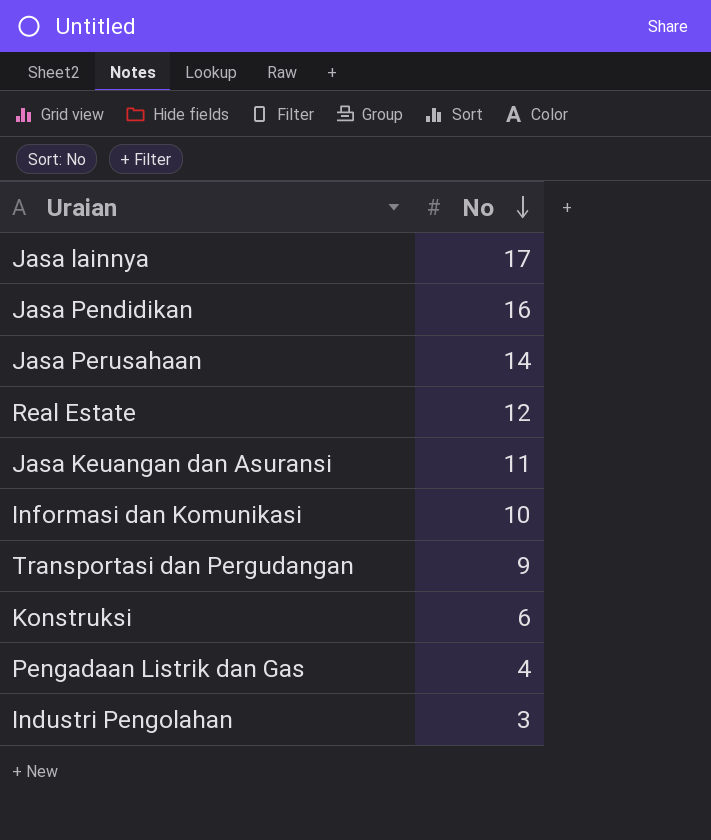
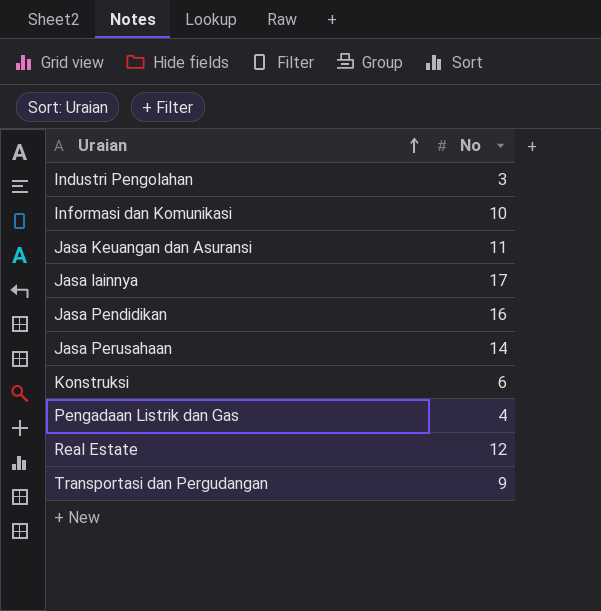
row order: No descending -> Uraian ascending

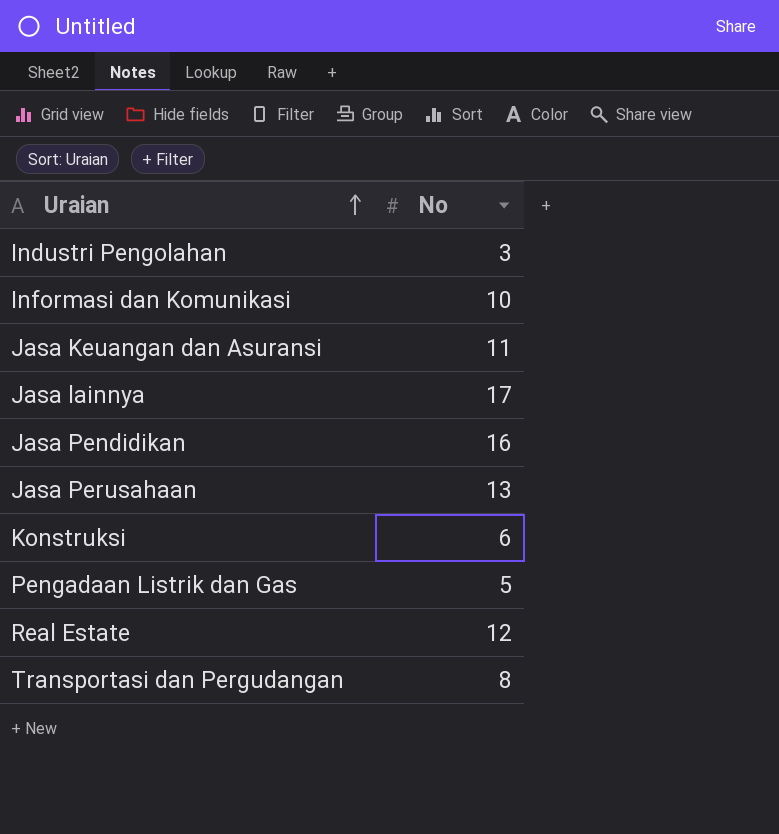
Jasa Perusahaan | No: 14 -> 13
Pengadaan Listrik dan Gas | No: 4 -> 5
Transportasi dan Pergudangan | No: 9 -> 8

